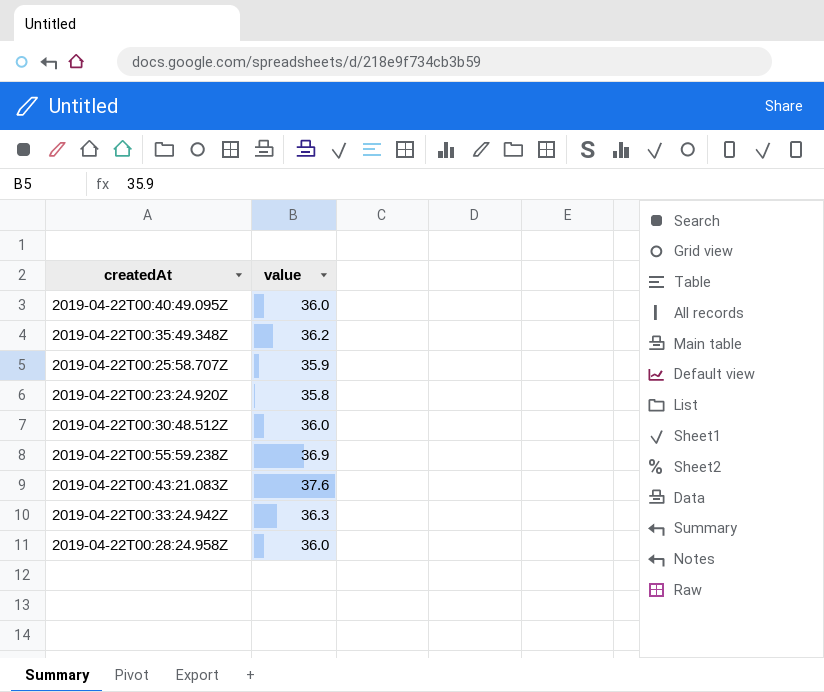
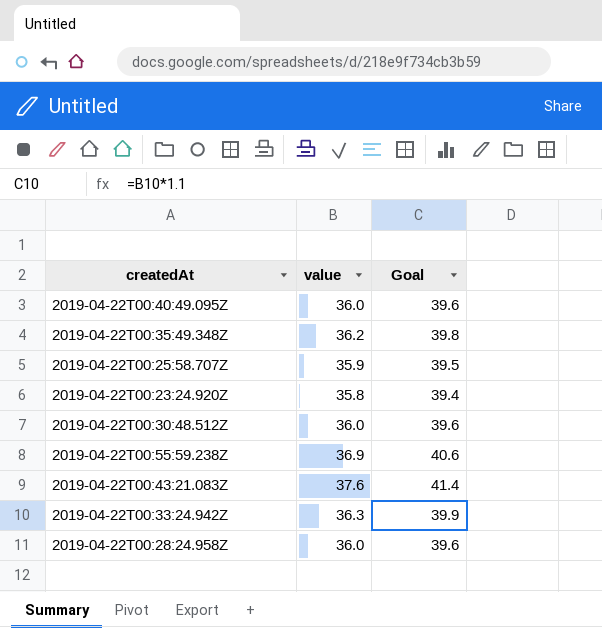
column Goal | formula: none -> [value] * 1.1

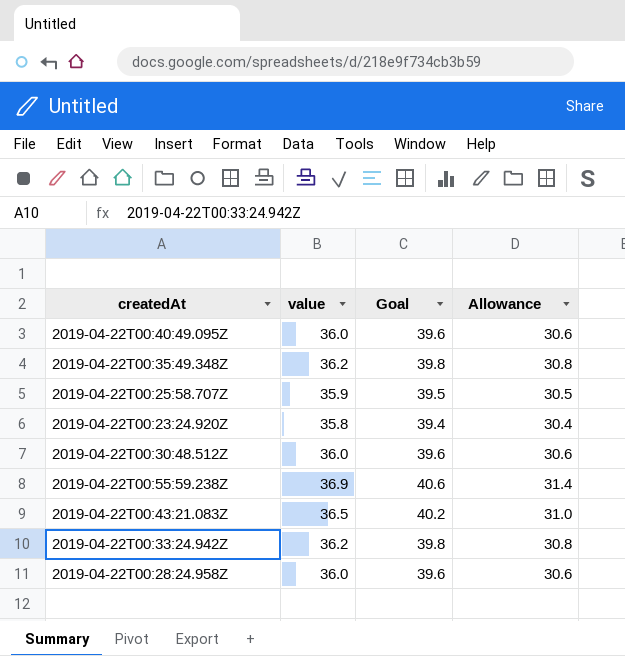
column Allowance | formula: none -> [value] * 0.85
2019-04-22T00:43:21.083Z | value: 37.6 -> 36.5
2019-04-22T00:43:21.083Z | Goal: 41.4 -> 40.2
2019-04-22T00:33:24.942Z | value: 36.3 -> 36.2
2019-04-22T00:33:24.942Z | Goal: 39.9 -> 39.8

